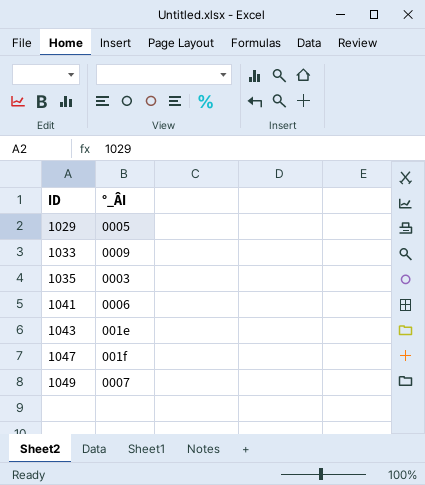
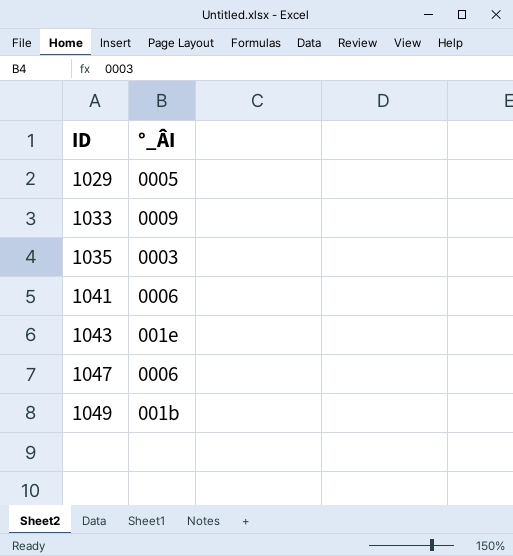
1047 | °_ÂI: 001f -> 0006
1049 | °_ÂI: 0007 -> 001b

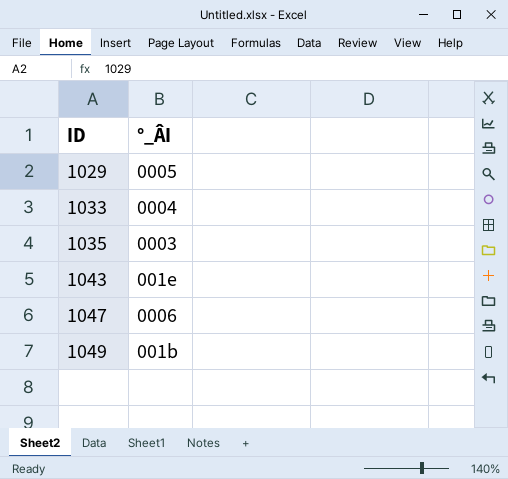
row 1041: 0006 -> none
1033 | °_ÂI: 0009 -> 0004

